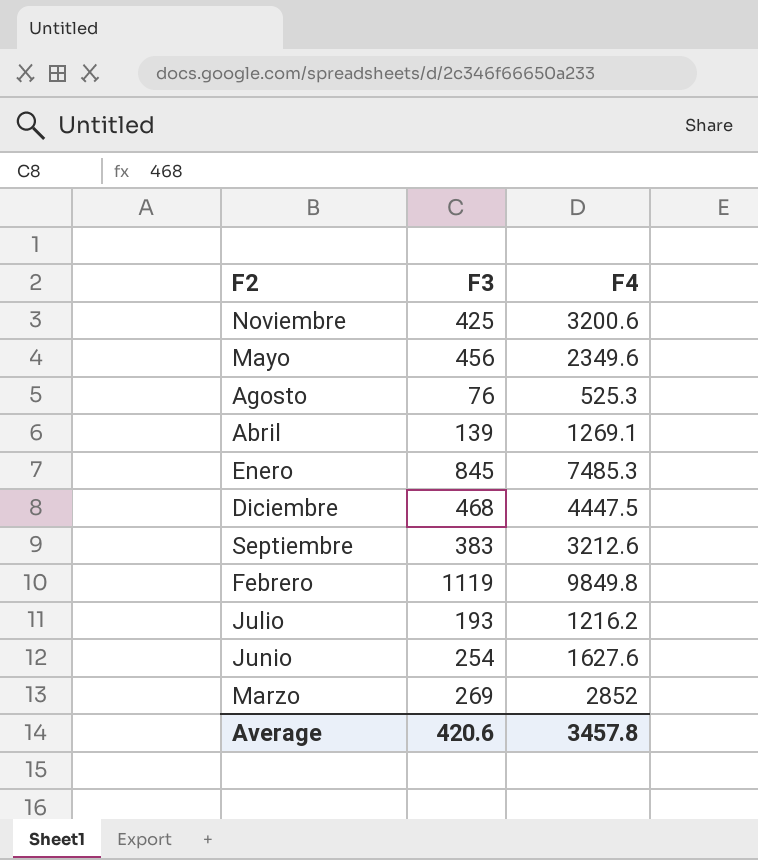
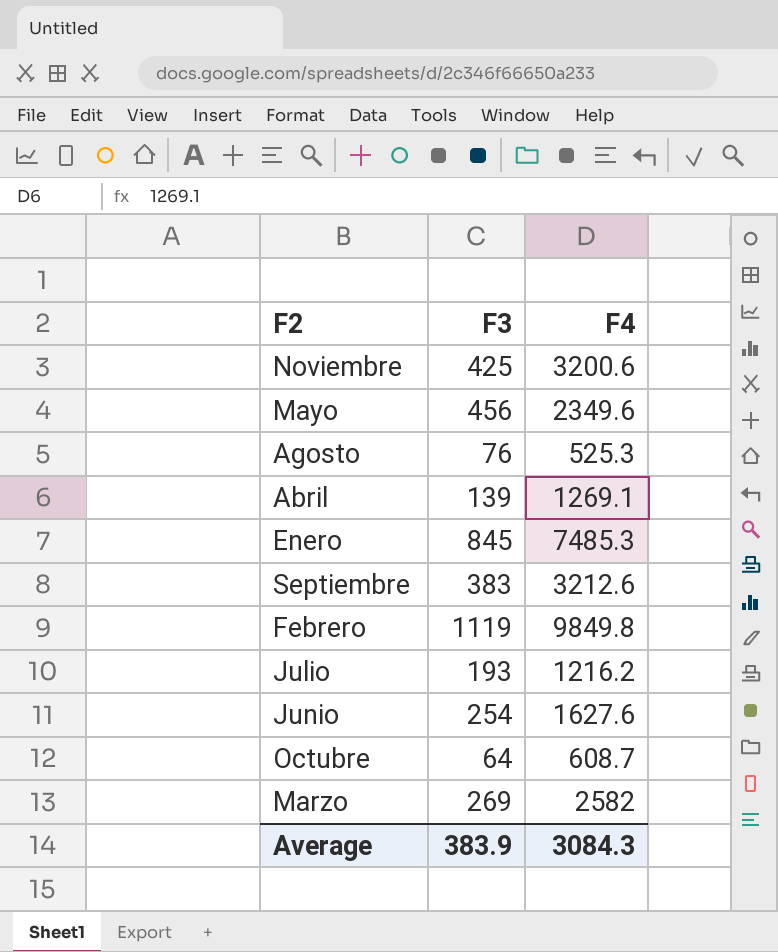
row Diciembre: 468 | 4447.5 -> none
row Octubre: none -> 64 | 608.7
Marzo | F4: 2852 -> 2582
Average | F3: 420.6 -> 383.9
Average | F4: 3457.8 -> 3084.3

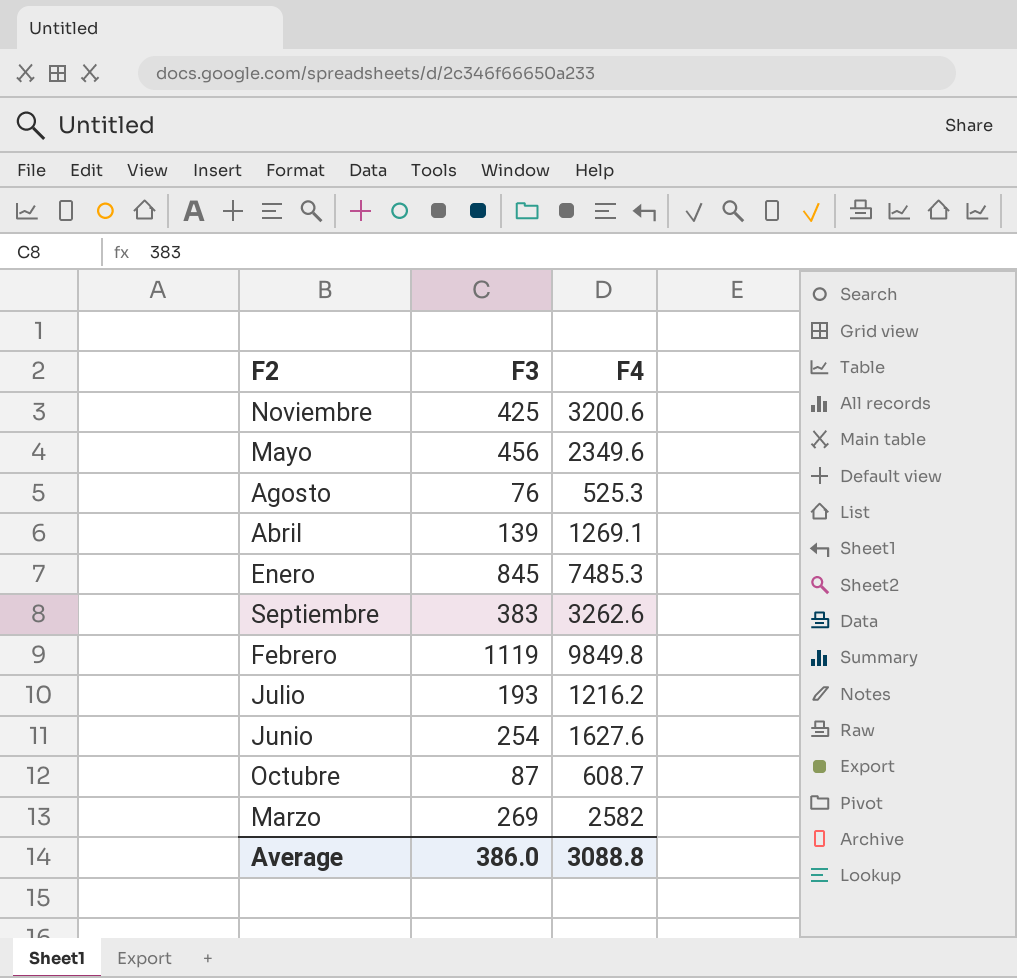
Septiembre | F4: 3212.6 -> 3262.6
Octubre | F3: 64 -> 87
Average | F3: 383.9 -> 386.0
Average | F4: 3084.3 -> 3088.8

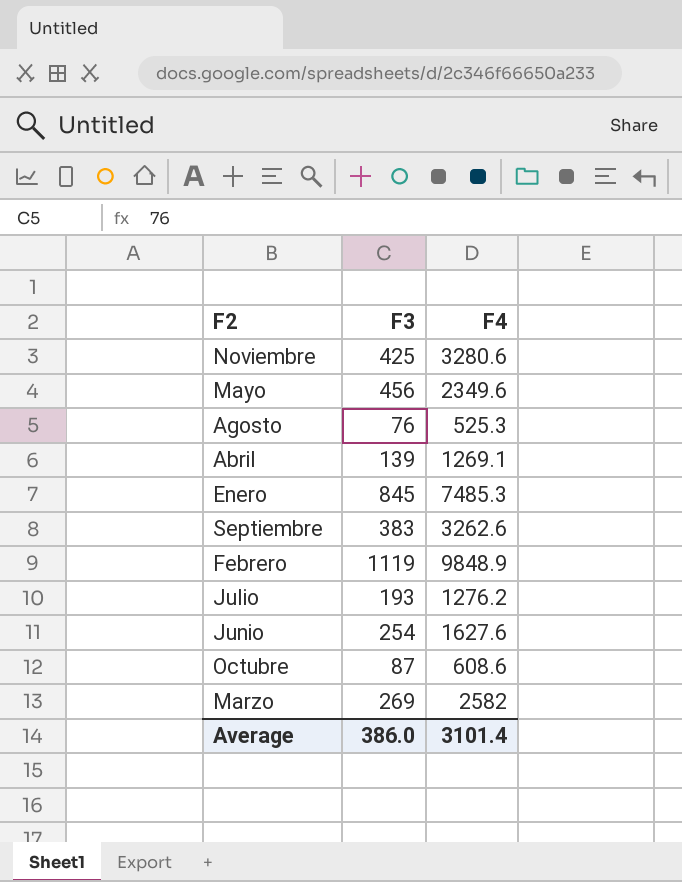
Noviembre | F4: 3200.6 -> 3280.6
Febrero | F4: 9849.8 -> 9848.9
Julio | F4: 1216.2 -> 1276.2
Octubre | F4: 608.7 -> 608.6
Average | F4: 3088.8 -> 3101.4

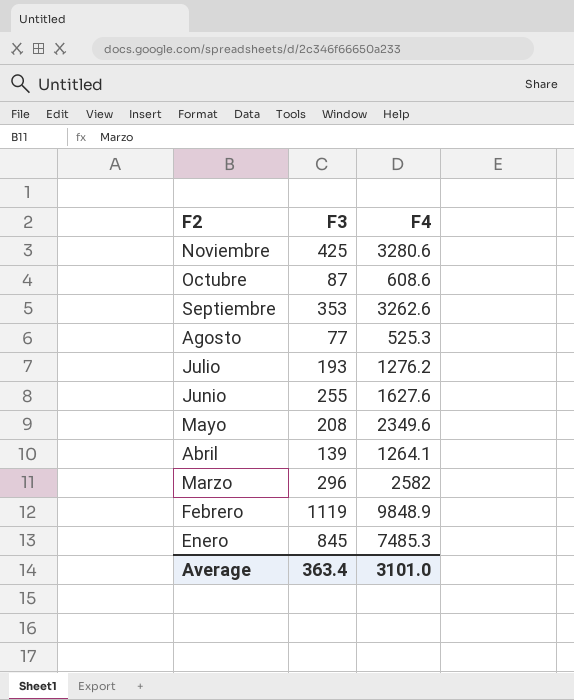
row order: none -> F2 descending
Septiembre | F3: 383 -> 353
Agosto | F3: 76 -> 77
Junio | F3: 254 -> 255
Mayo | F3: 456 -> 208
Abril | F4: 1269.1 -> 1264.1
Marzo | F3: 269 -> 296
Average | F3: 386.0 -> 363.4
Average | F4: 3101.4 -> 3101.0

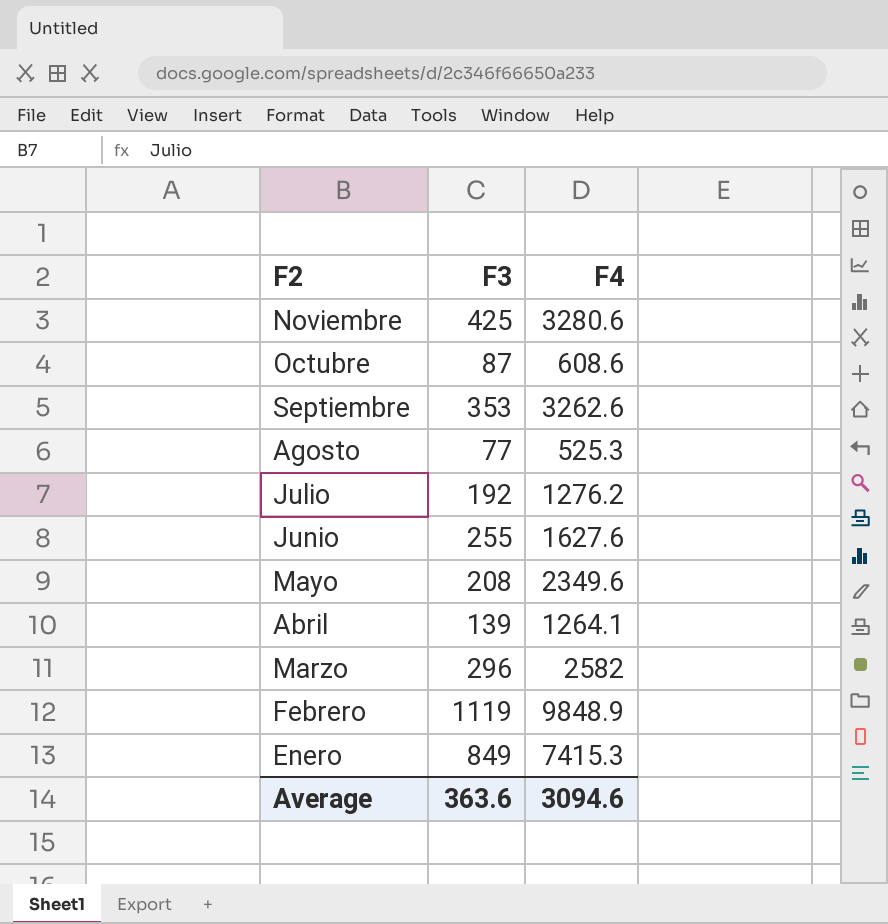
Julio | F3: 193 -> 192
Enero | F3: 845 -> 849
Enero | F4: 7485.3 -> 7415.3
Average | F3: 363.4 -> 363.6
Average | F4: 3101.0 -> 3094.6

